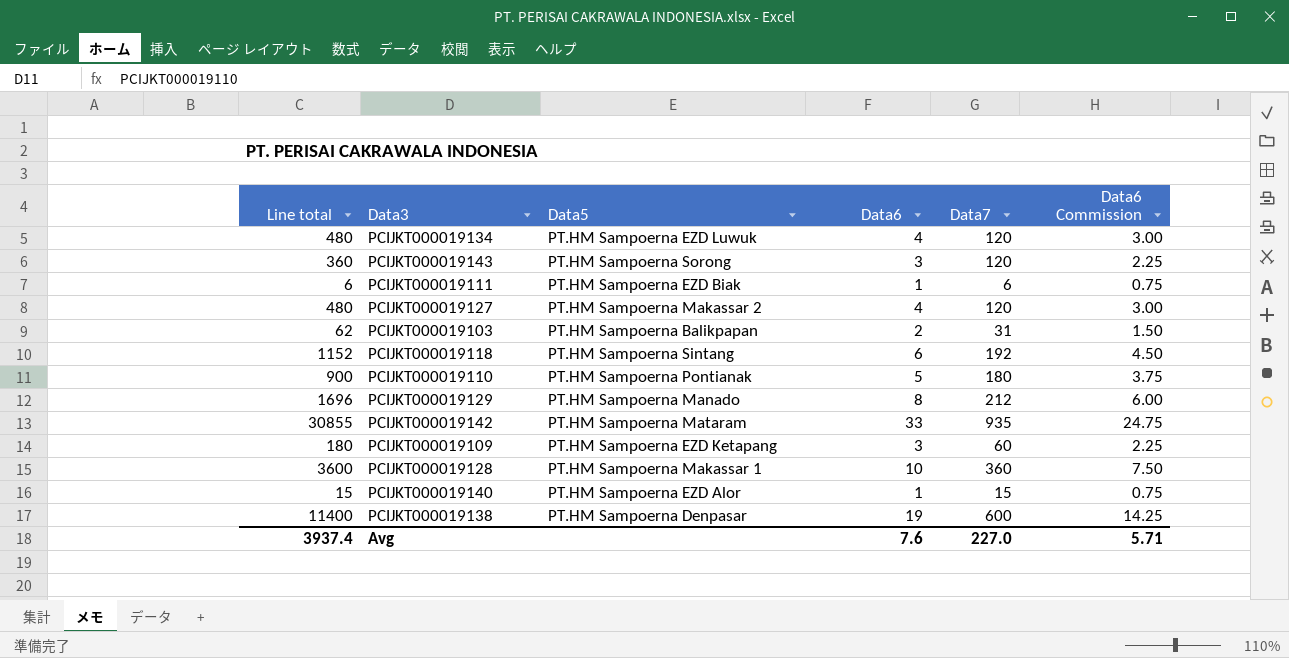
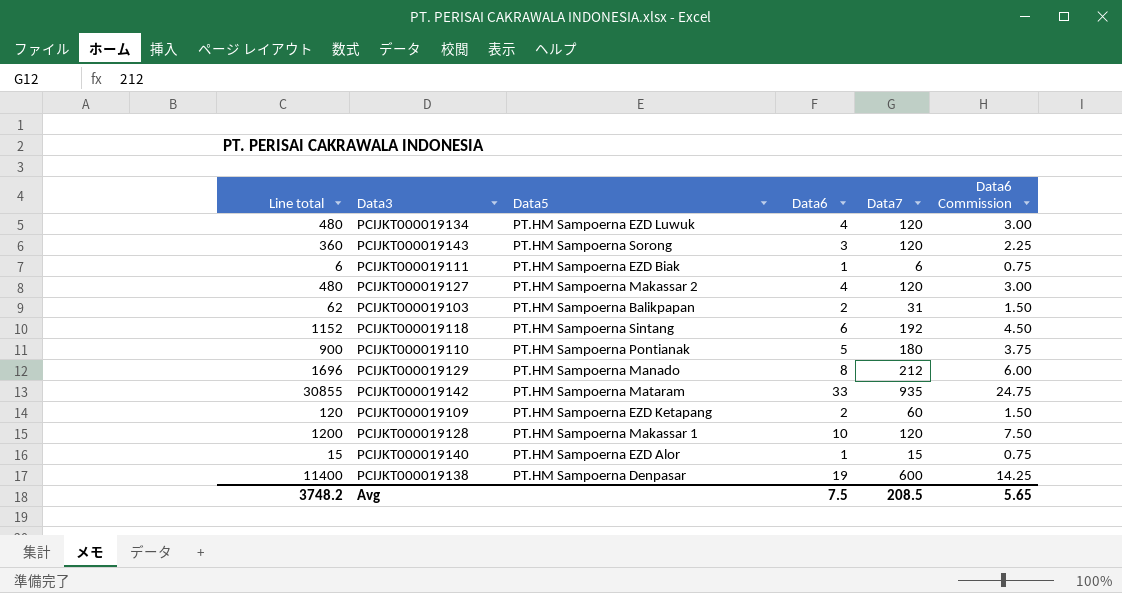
PCIJKT000019109 | Line total: 180 -> 120
PCIJKT000019109 | Data6: 3 -> 2
PCIJKT000019109 | Data6 Commission: 2.25 -> 1.50
PCIJKT000019128 | Line total: 3600 -> 1200
PCIJKT000019128 | Data7: 360 -> 120
Avg | Line total: 3937.4 -> 3748.2
Avg | Data6: 7.6 -> 7.5
Avg | Data7: 227.0 -> 208.5
Avg | Data6 Commission: 5.71 -> 5.65

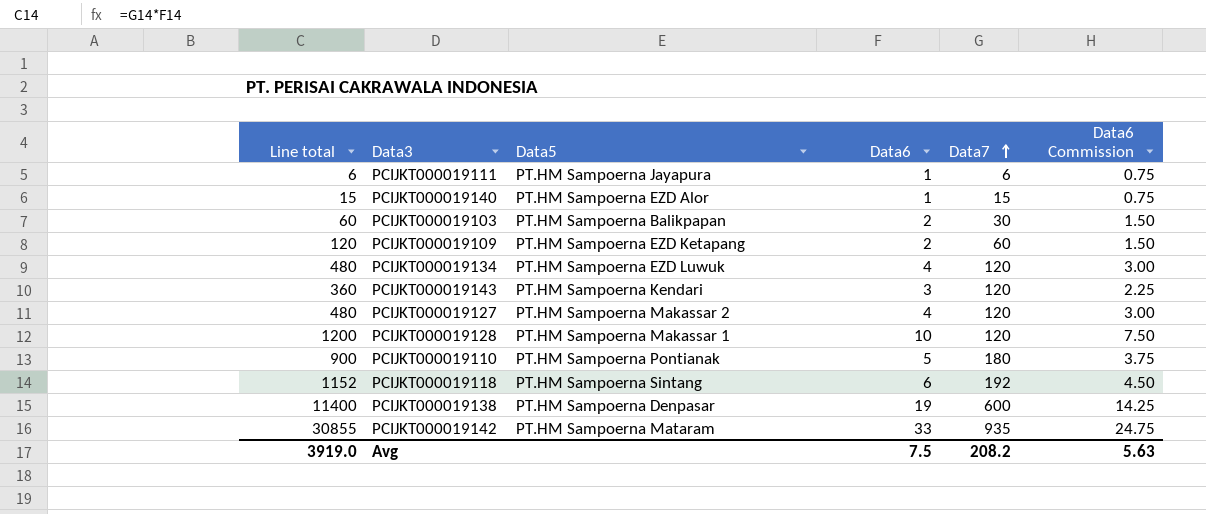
row order: none -> Data7 ascending
row PCIJKT000019129: 1696 | PT.HM Sampoerna Manado | 8 | 212 | 6.00 -> none
PCIJKT000019111 | Data5: PT.HM Sampoerna EZD Biak -> PT.HM Sampoerna Jayapura
PCIJKT000019103 | Line total: 62 -> 60
PCIJKT000019103 | Data7: 31 -> 30
PCIJKT000019143 | Data5: PT.HM Sampoerna Sorong -> PT.HM Sampoerna Kendari
Avg | Line total: 3748.2 -> 3919.0
Avg | Data7: 208.5 -> 208.2
Avg | Data6 Commission: 5.65 -> 5.63

